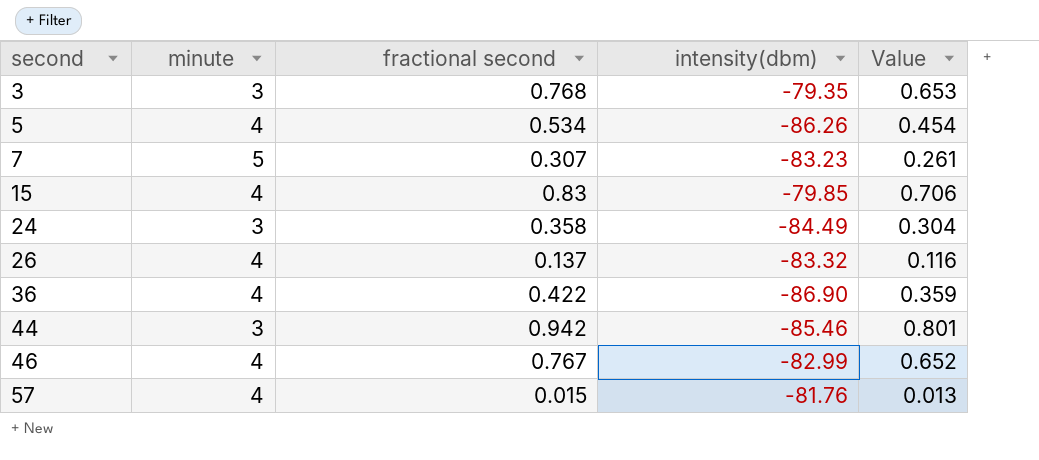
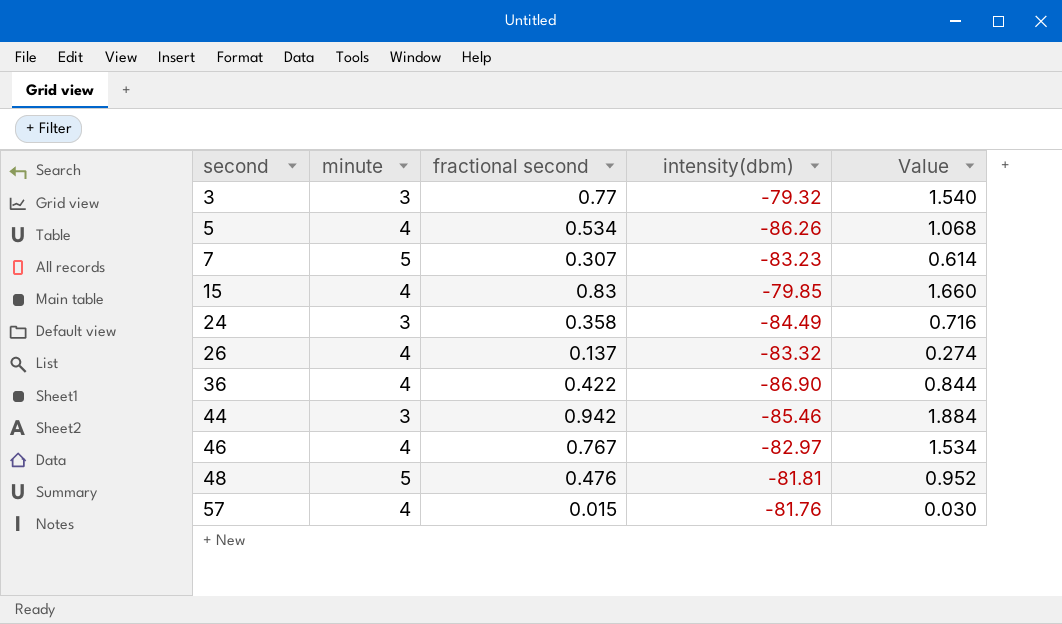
column Value | formula: [fractional second] * 0.85 -> [fractional second] * 2
3 | fractional second: 0.768 -> 0.77
3 | intensity(dbm): -79.35 -> -79.32
46 | intensity(dbm): -82.99 -> -82.97
row 48: none -> 5 | 0.476 | -81.81 | 0.952

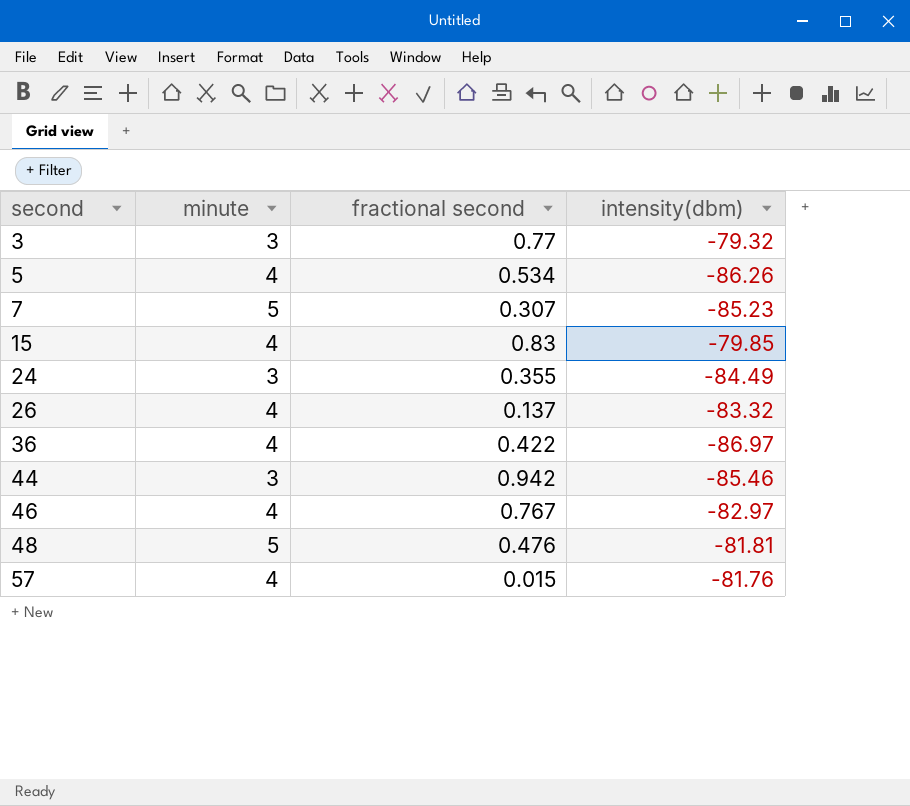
column Value | formula: [fractional second] * 2 -> none
7 | intensity(dbm): -83.23 -> -85.23
24 | fractional second: 0.358 -> 0.355
36 | intensity(dbm): -86.90 -> -86.97

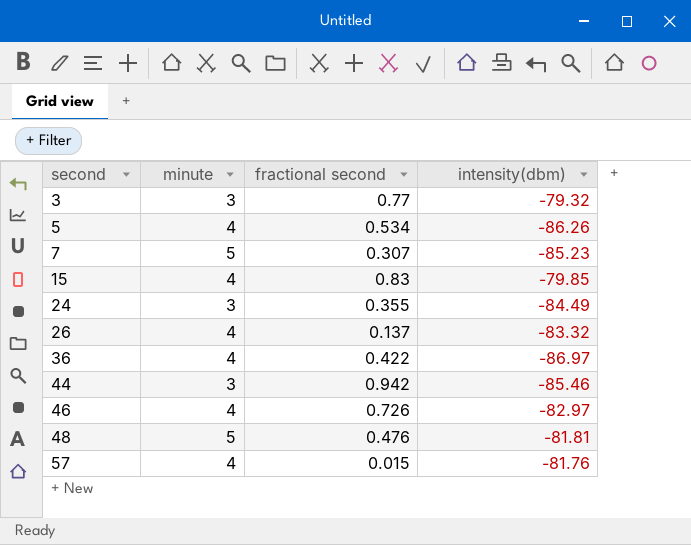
46 | fractional second: 0.767 -> 0.726

